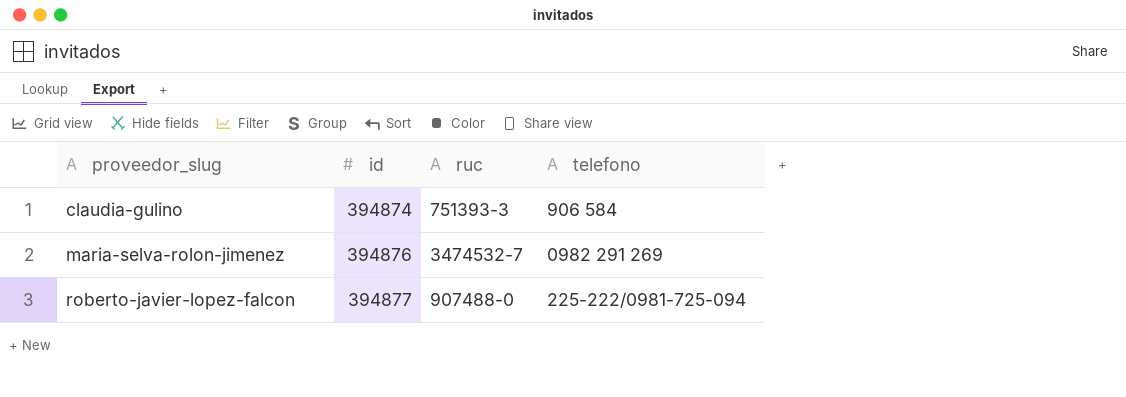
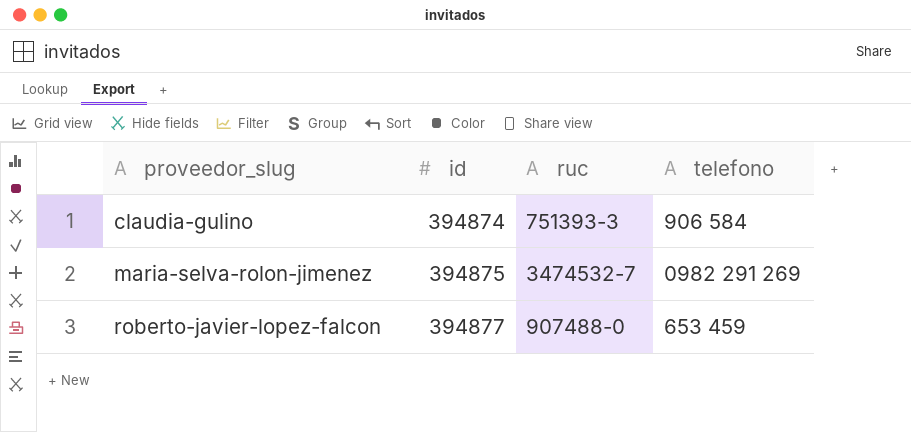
maria-selva-rolon-jimenez | id: 394876 -> 394875
roberto-javier-lopez-falcon | telefono: 225-222/0981-725-094 -> 653 459

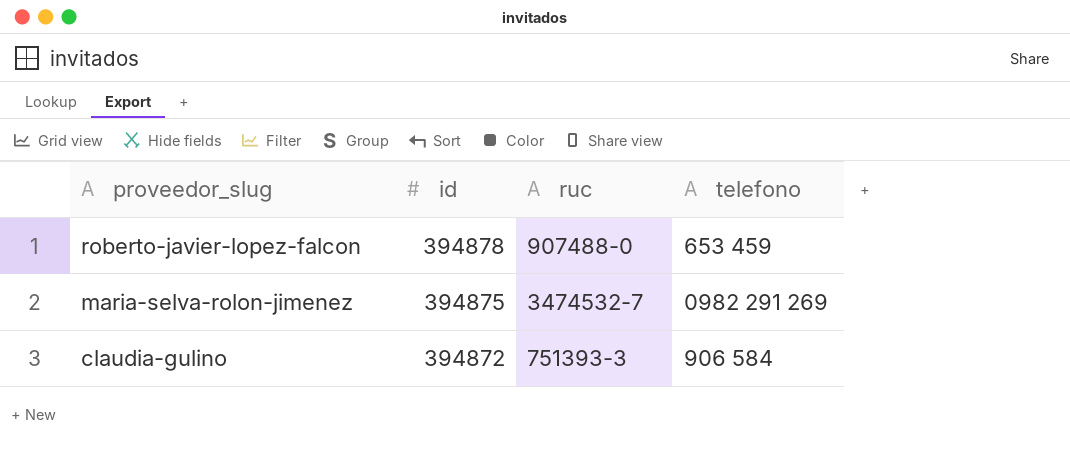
row order: proveedor_slug ascending -> proveedor_slug descending
roberto-javier-lopez-falcon | id: 394877 -> 394878
claudia-gulino | id: 394874 -> 394872

